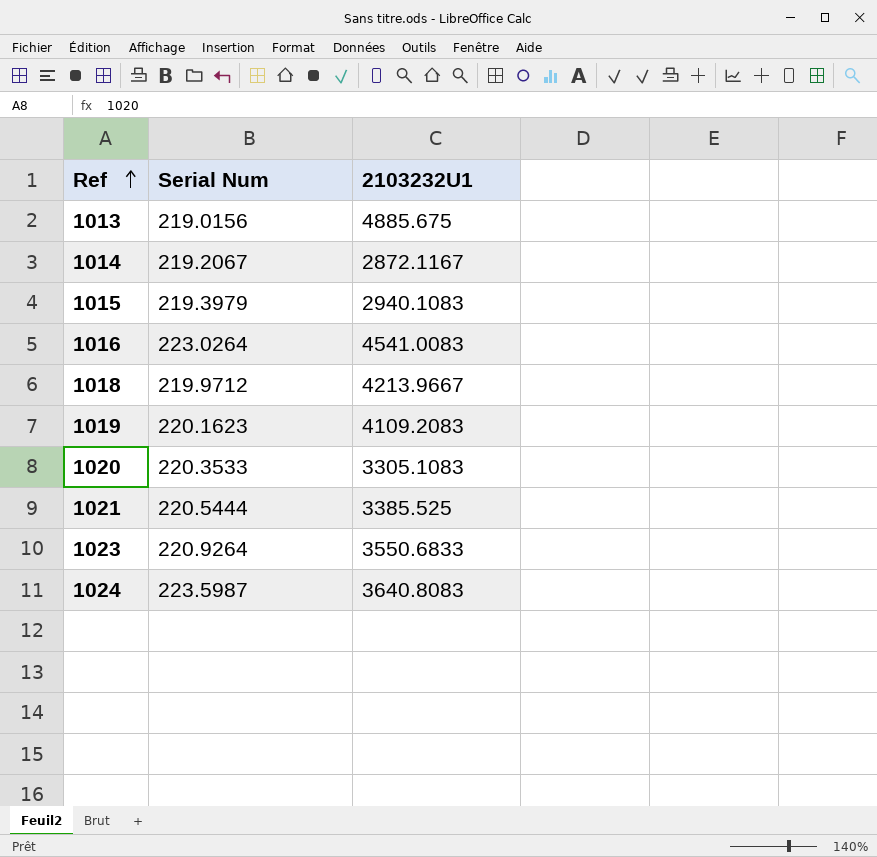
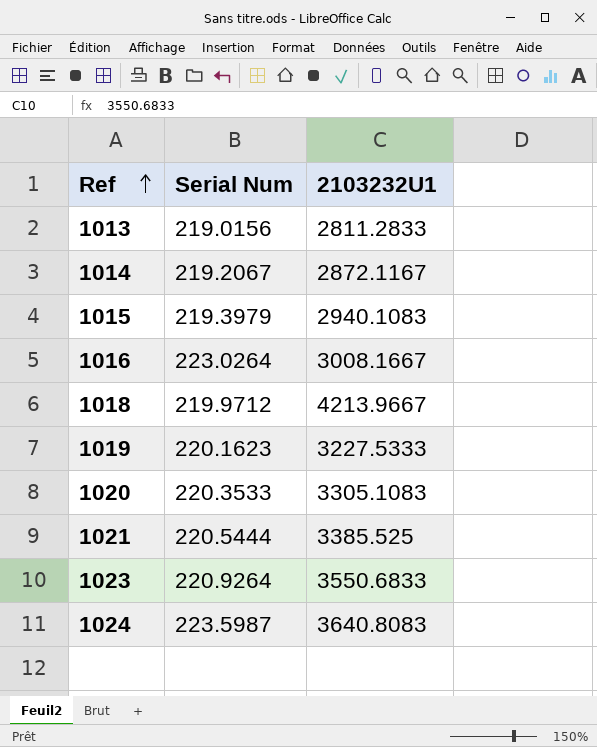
1013 | 2103232U1: 4885.675 -> 2811.2833
1016 | 2103232U1: 4541.0083 -> 3008.1667
1019 | 2103232U1: 4109.2083 -> 3227.5333

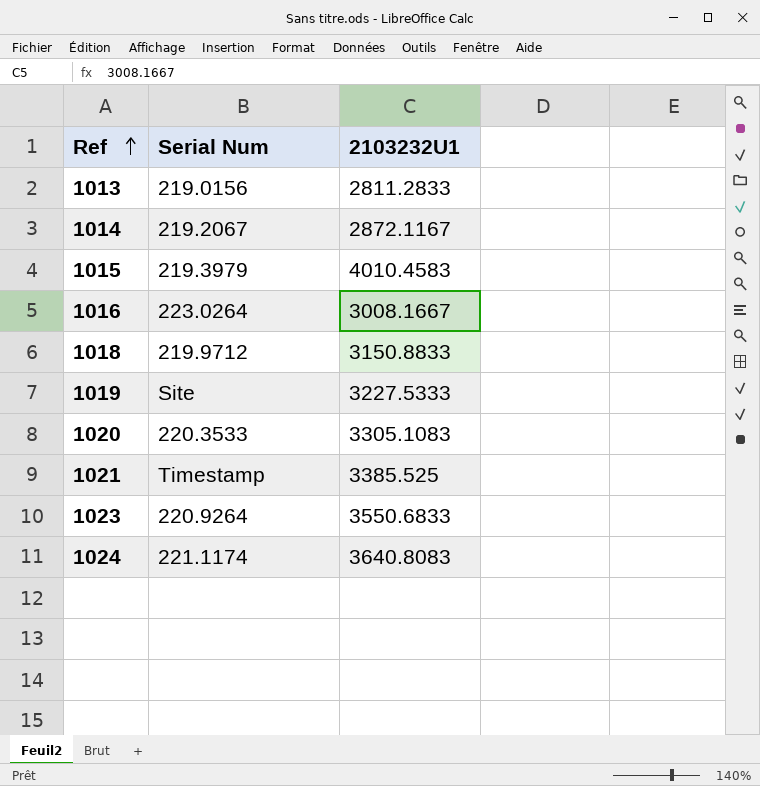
1015 | 2103232U1: 2940.1083 -> 4010.4583
1018 | 2103232U1: 4213.9667 -> 3150.8833
1019 | Serial Num: 220.1623 -> Site
1021 | Serial Num: 220.5444 -> Timestamp
1024 | Serial Num: 223.5987 -> 221.1174

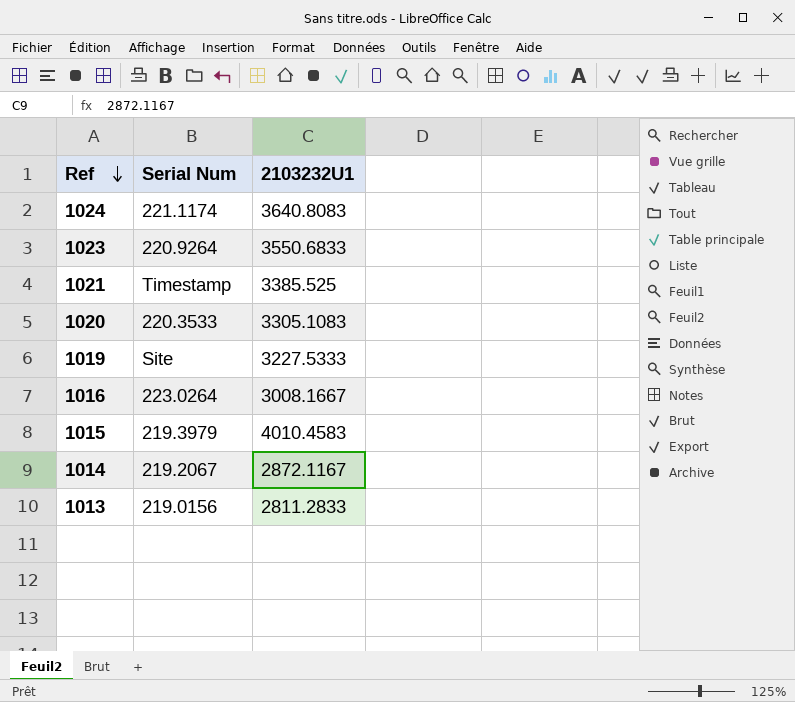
row order: Ref ascending -> Ref descending
row 1018: 219.9712 | 3150.8833 -> none

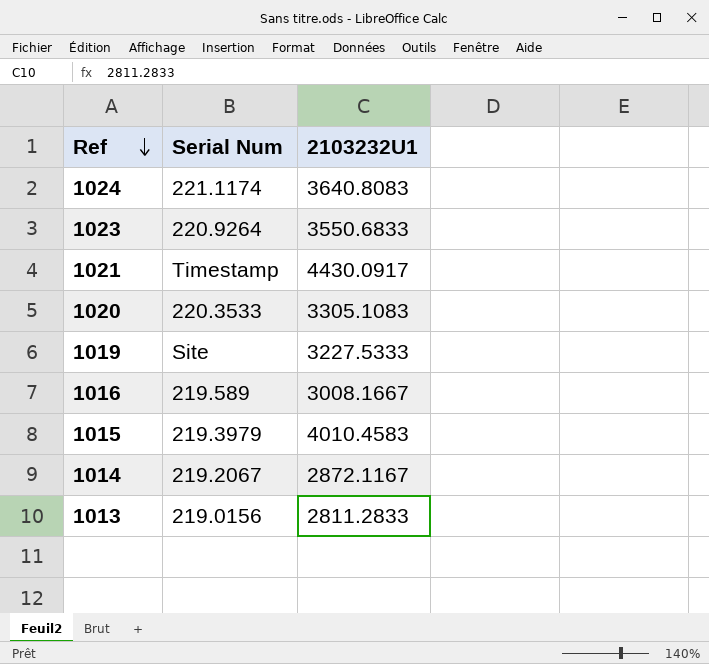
1021 | 2103232U1: 3385.525 -> 4430.0917
1016 | Serial Num: 223.0264 -> 219.589

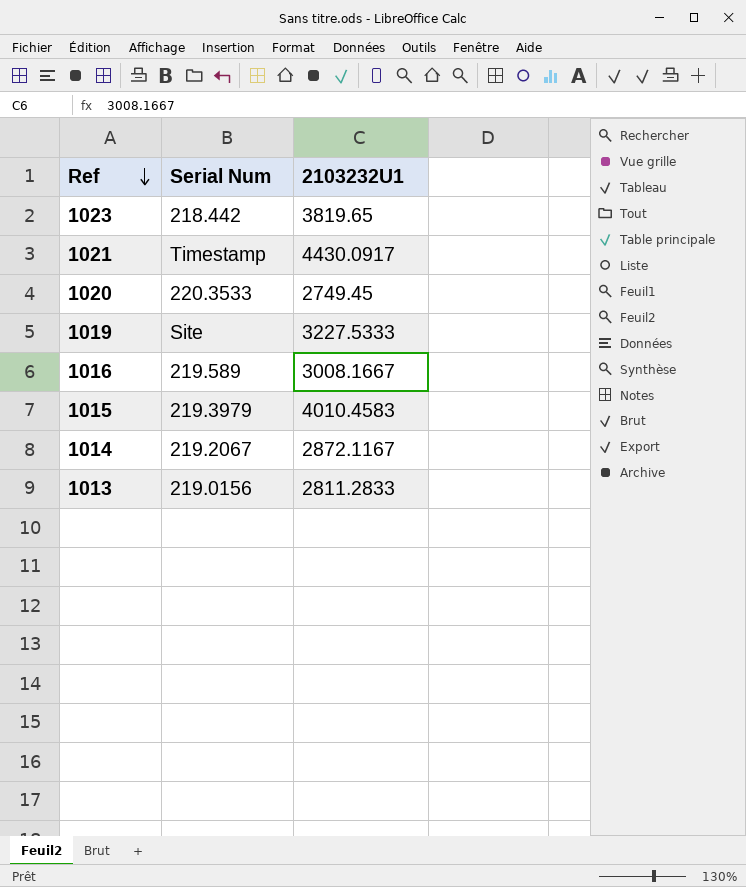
row 1024: 221.1174 | 3640.8083 -> none
1023 | Serial Num: 220.9264 -> 218.442
1023 | 2103232U1: 3550.6833 -> 3819.65
1020 | 2103232U1: 3305.1083 -> 2749.45

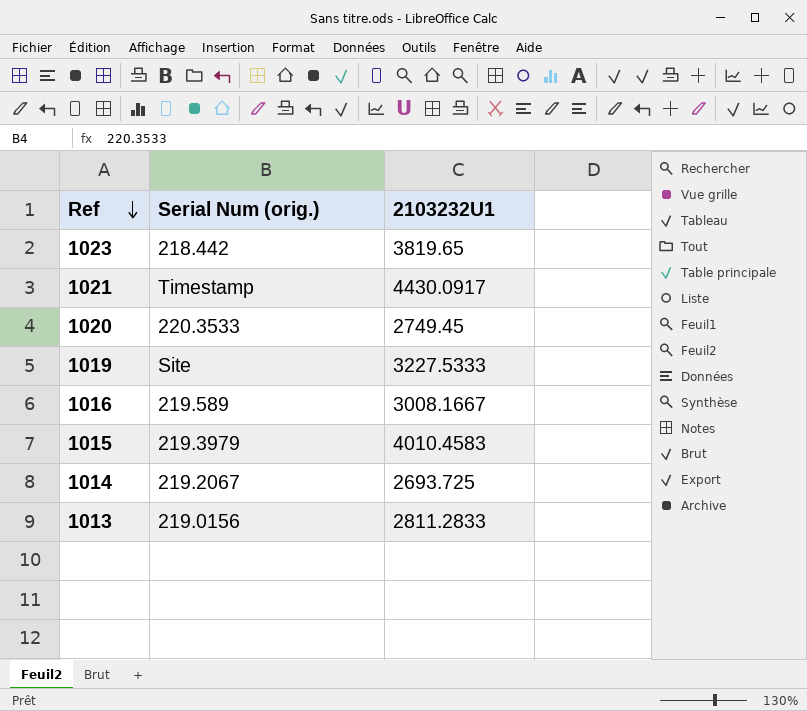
column name: Serial Num -> Serial Num (orig.)
1014 | 2103232U1: 2872.1167 -> 2693.725

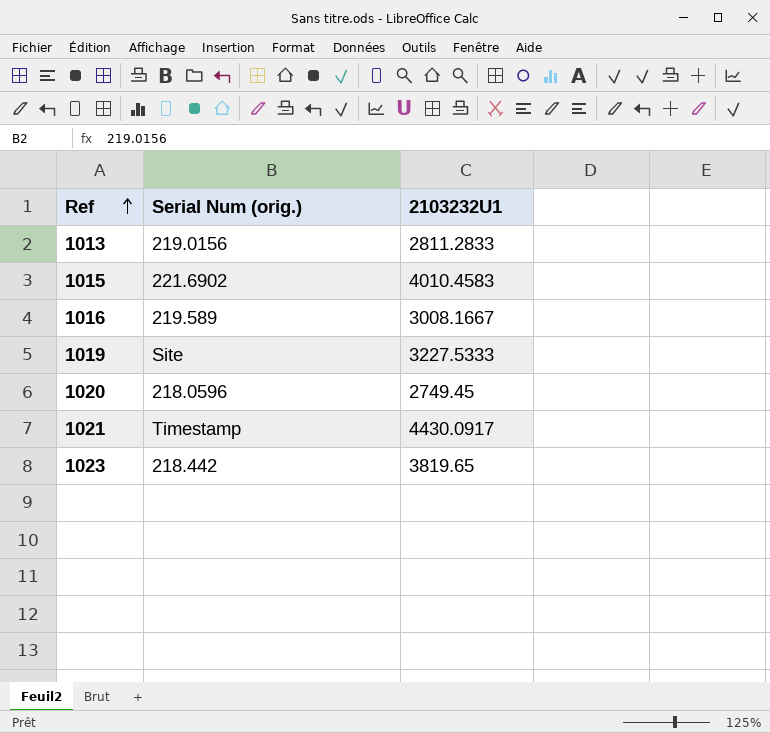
row order: Ref descending -> Ref ascending
row 1014: 219.2067 | 2693.725 -> none
1015 | Serial Num (orig.): 219.3979 -> 221.6902
1020 | Serial Num (orig.): 220.3533 -> 218.0596

